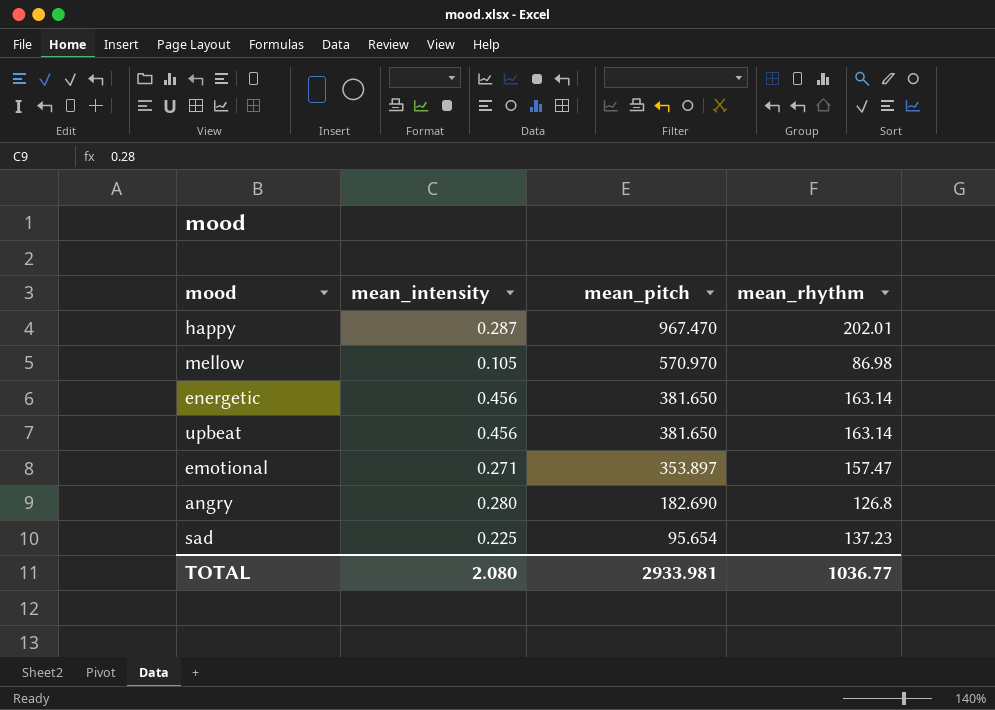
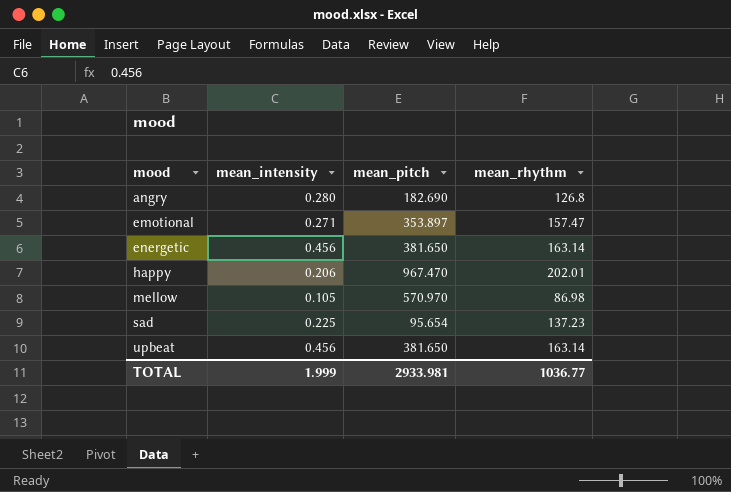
row order: mean_pitch descending -> mood ascending
happy | mean_intensity: 0.287 -> 0.206
TOTAL | mean_intensity: 2.080 -> 1.999

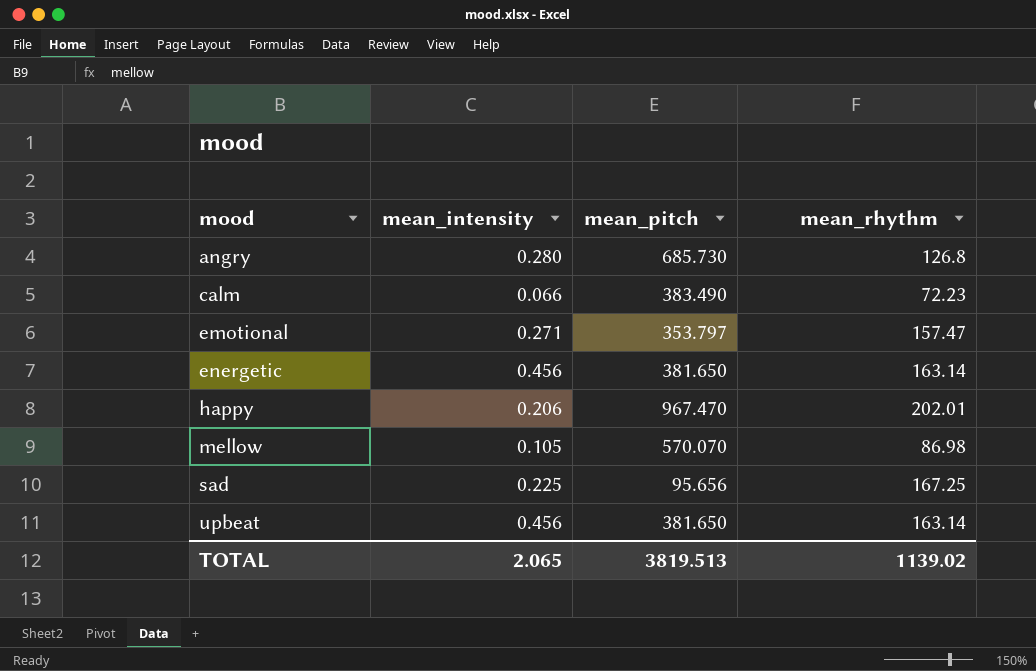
angry | mean_pitch: 182.690 -> 685.730
row calm: none -> 0.066 | 383.490 | 72.23
emotional | mean_pitch: 353.897 -> 353.797
mellow | mean_pitch: 570.970 -> 570.070
sad | mean_pitch: 95.654 -> 95.656
sad | mean_rhythm: 137.23 -> 167.25
TOTAL | mean_intensity: 1.999 -> 2.065
TOTAL | mean_pitch: 2933.981 -> 3819.513
TOTAL | mean_rhythm: 1036.77 -> 1139.02

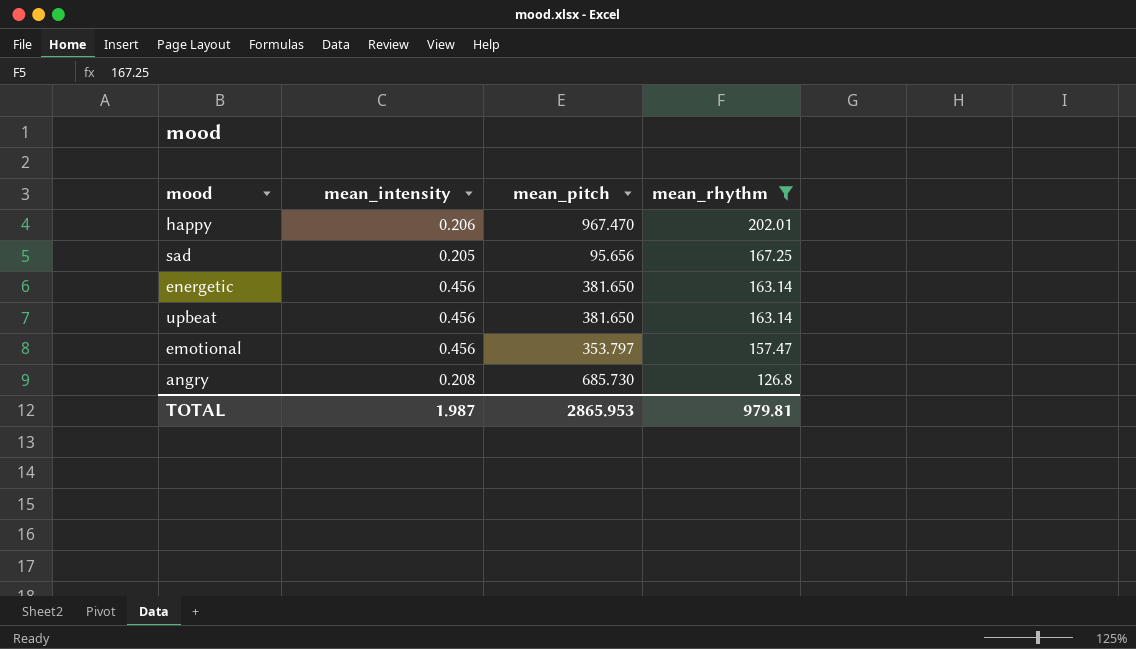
filter: none -> mean_rhythm >= 126.8
row order: mood ascending -> mean_rhythm descending
sad | mean_intensity: 0.225 -> 0.205
emotional | mean_intensity: 0.271 -> 0.456
angry | mean_intensity: 0.280 -> 0.208
TOTAL | mean_intensity: 2.065 -> 1.987
TOTAL | mean_pitch: 3819.513 -> 2865.953
TOTAL | mean_rhythm: 1139.02 -> 979.81

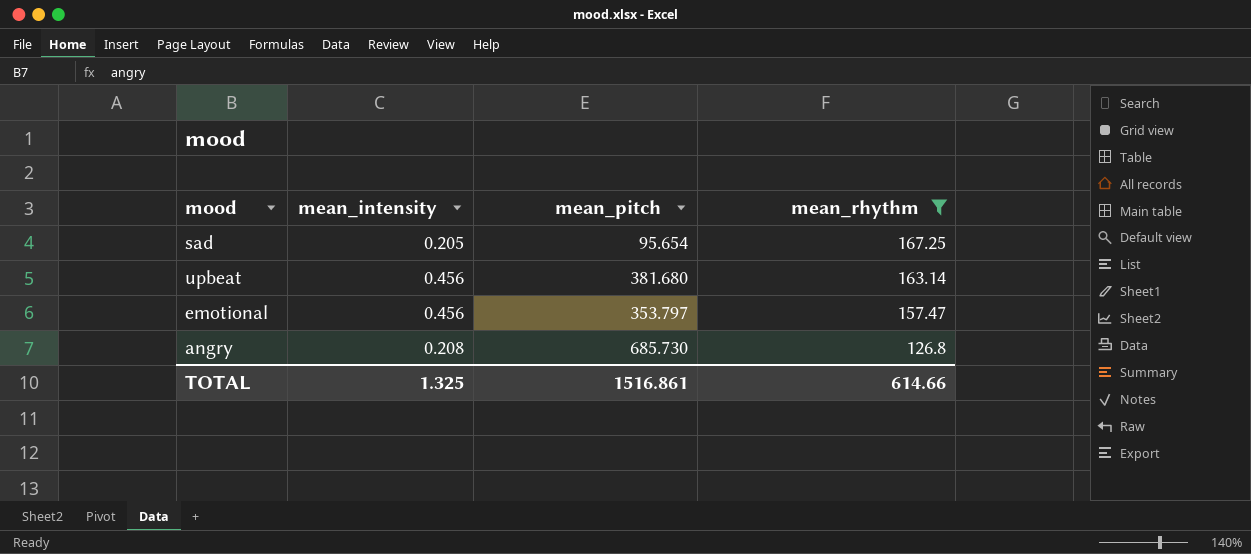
row happy: 0.206 | 967.470 | 202.01 -> none
row energetic: 0.456 | 381.650 | 163.14 -> none
sad | mean_pitch: 95.656 -> 95.654
upbeat | mean_pitch: 381.650 -> 381.680
TOTAL | mean_intensity: 1.987 -> 1.325
TOTAL | mean_pitch: 2865.953 -> 1516.861
TOTAL | mean_rhythm: 979.81 -> 614.66

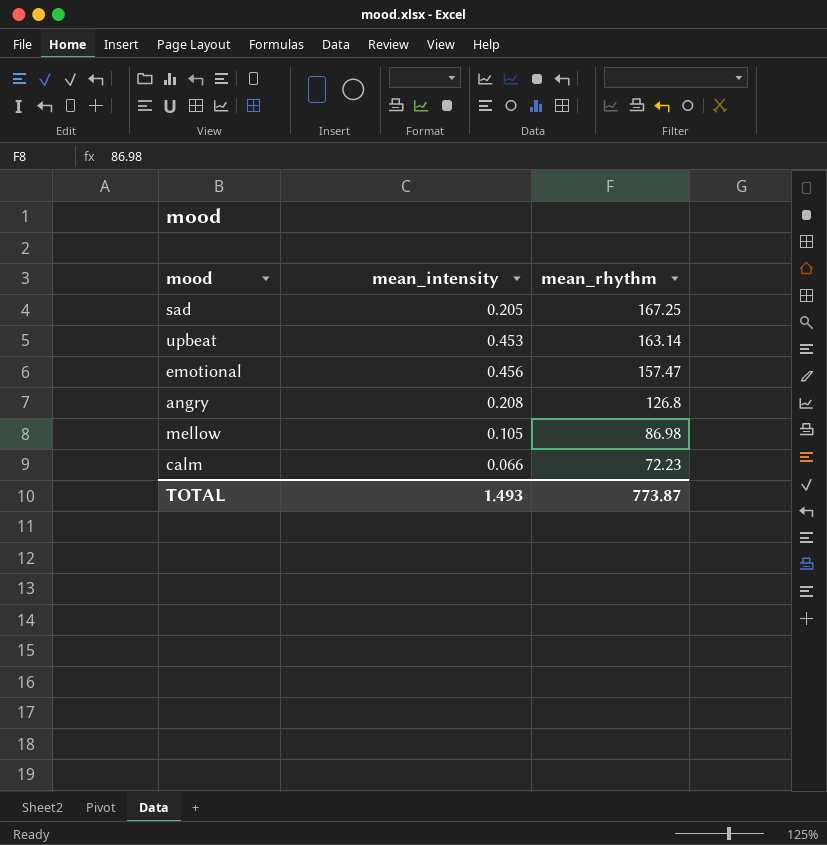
filter: mean_rhythm >= 126.8 -> none
column mean_pitch | position: 3 -> none
upbeat | mean_intensity: 0.456 -> 0.453
TOTAL | mean_intensity: 1.325 -> 1.493
TOTAL | mean_rhythm: 614.66 -> 773.87

